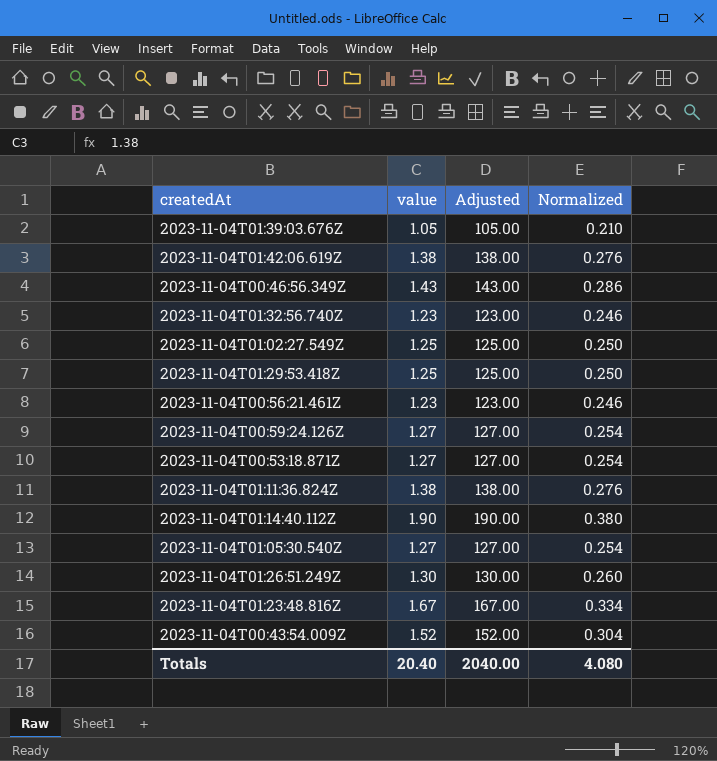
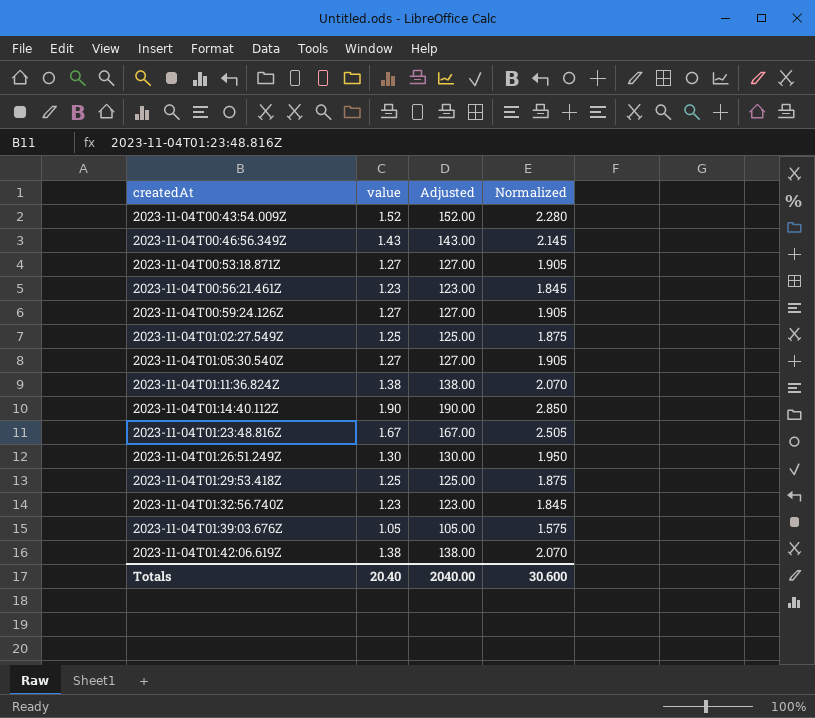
row order: none -> createdAt ascending
column Normalized | formula: [value] * 0.2 -> [value] * 1.5
Totals | Normalized: 4.080 -> 30.600

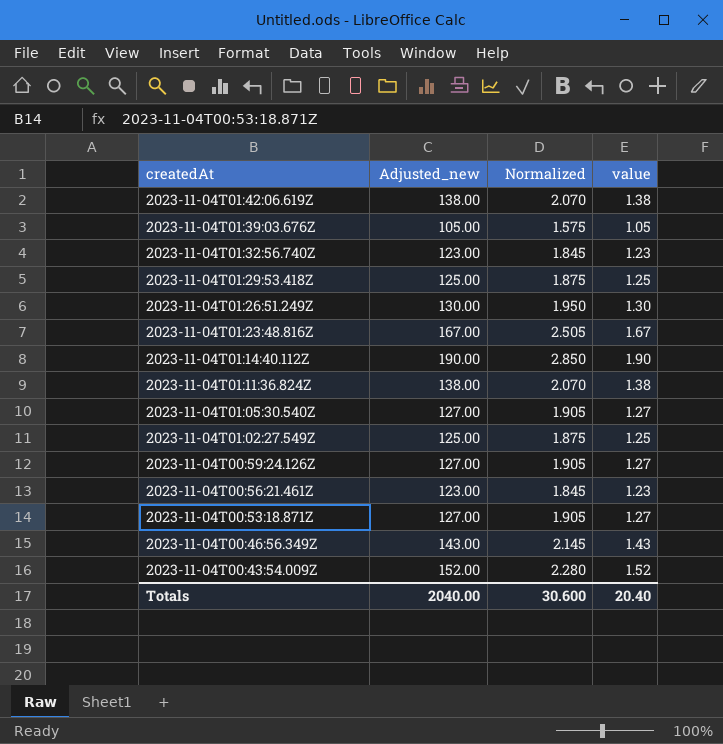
row order: createdAt ascending -> createdAt descending
column name: Adjusted -> Adjusted_new
column value | position: 2 -> 4

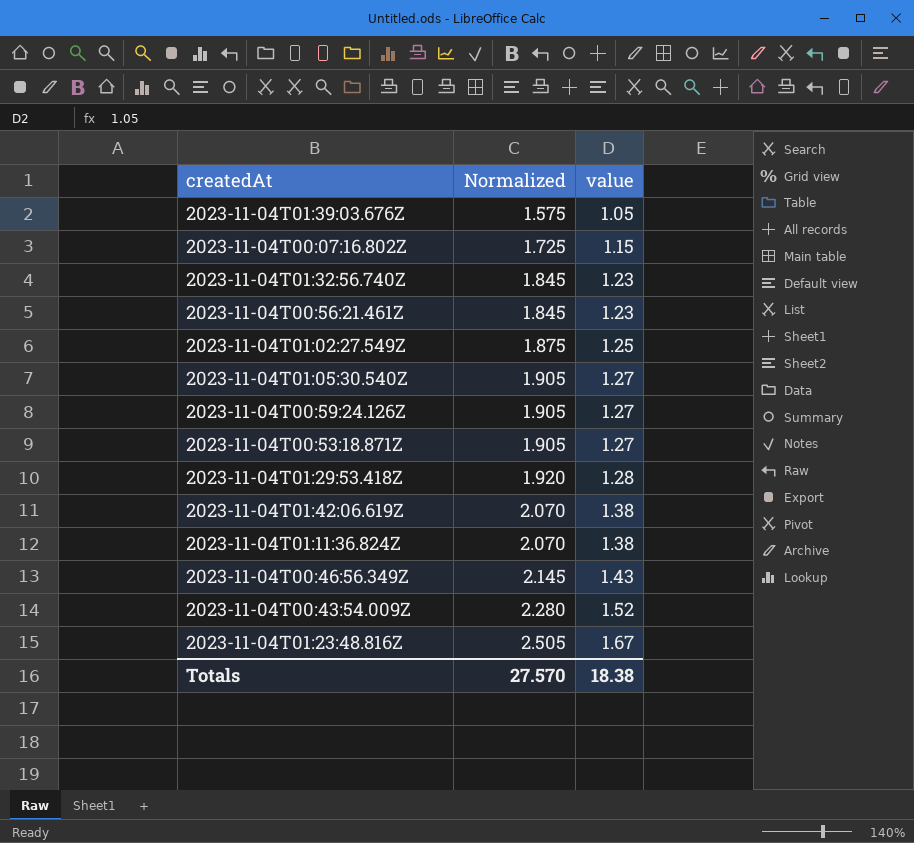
row order: createdAt descending -> Normalized ascending
column Adjusted_new | formula: [value] * 100 -> none
row 2023-11-04T01:26:51.249Z: 130.00 | 1.950 | 1.30 -> none
row 2023-11-04T01:14:40.112Z: 190.00 | 2.850 | 1.90 -> none
row 2023-11-04T00:07:16.802Z: none -> 1.725 | 1.15
2023-11-04T01:29:53.418Z | Normalized: 1.875 -> 1.920
2023-11-04T01:29:53.418Z | value: 1.25 -> 1.28
Totals | Normalized: 30.600 -> 27.570
Totals | value: 20.40 -> 18.38

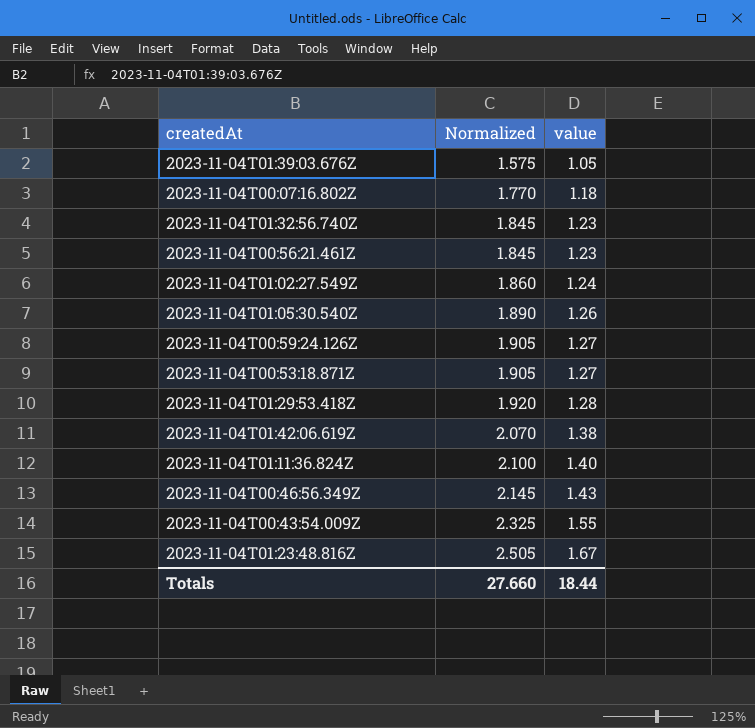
2023-11-04T00:07:16.802Z | Normalized: 1.725 -> 1.770
2023-11-04T00:07:16.802Z | value: 1.15 -> 1.18
2023-11-04T01:02:27.549Z | Normalized: 1.875 -> 1.860
2023-11-04T01:02:27.549Z | value: 1.25 -> 1.24
2023-11-04T01:05:30.540Z | Normalized: 1.905 -> 1.890
2023-11-04T01:05:30.540Z | value: 1.27 -> 1.26
2023-11-04T01:11:36.824Z | Normalized: 2.070 -> 2.100
2023-11-04T01:11:36.824Z | value: 1.38 -> 1.40
2023-11-04T00:43:54.009Z | Normalized: 2.280 -> 2.325
2023-11-04T00:43:54.009Z | value: 1.52 -> 1.55
Totals | Normalized: 27.570 -> 27.660
Totals | value: 18.38 -> 18.44

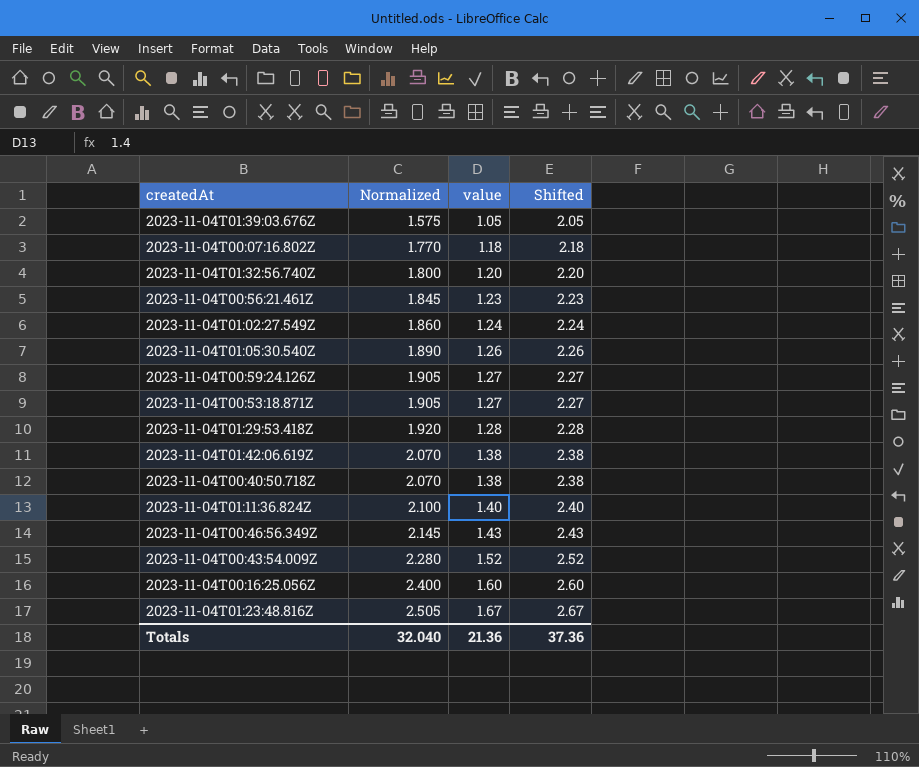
column Shifted | formula: none -> [value] + 1
2023-11-04T01:32:56.740Z | Normalized: 1.845 -> 1.800
2023-11-04T01:32:56.740Z | value: 1.23 -> 1.20
row 2023-11-04T00:40:50.718Z: none -> 2.070 | 1.38 | 2.38
2023-11-04T00:43:54.009Z | Normalized: 2.325 -> 2.280
2023-11-04T00:43:54.009Z | value: 1.55 -> 1.52
row 2023-11-04T00:16:25.056Z: none -> 2.400 | 1.60 | 2.60
Totals | Normalized: 27.660 -> 32.040
Totals | value: 18.44 -> 21.36

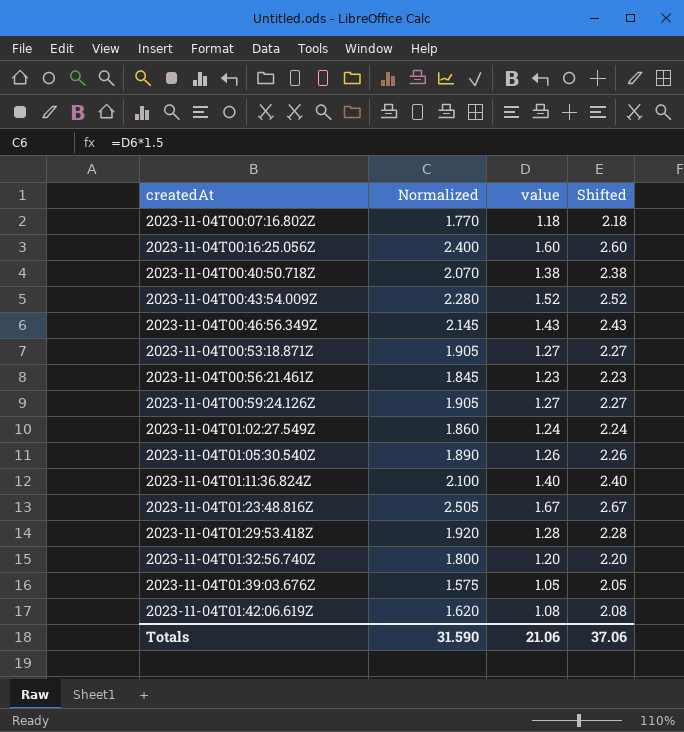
row order: Normalized ascending -> createdAt ascending
2023-11-04T01:42:06.619Z | Normalized: 2.070 -> 1.620
2023-11-04T01:42:06.619Z | value: 1.38 -> 1.08
2023-11-04T01:42:06.619Z | Shifted: 2.38 -> 2.08
Totals | Normalized: 32.040 -> 31.590
Totals | value: 21.36 -> 21.06
Totals | Shifted: 37.36 -> 37.06

